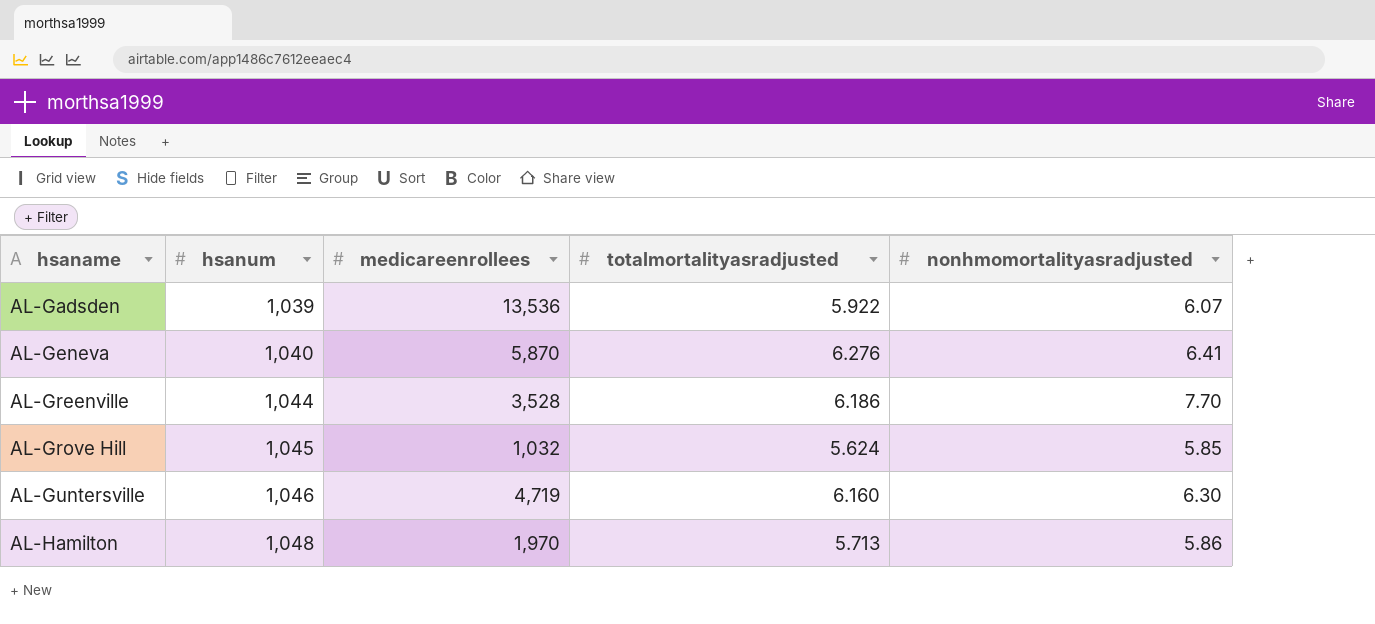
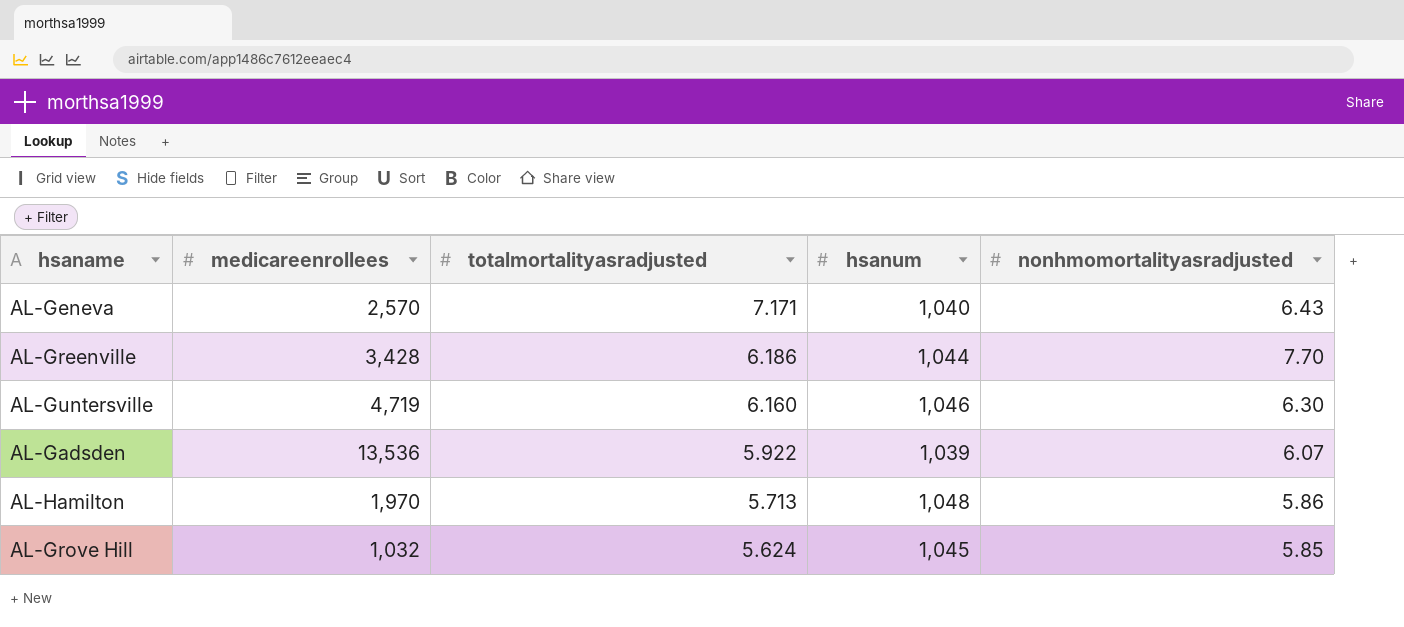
row order: hsaname ascending -> totalmortalityasradjusted descending
column hsanum | position: 2 -> 4
AL-Geneva | medicareenrollees: 5,870 -> 2,570
AL-Geneva | totalmortalityasradjusted: 6.276 -> 7.171
AL-Geneva | nonhmomortalityasradjusted: 6.41 -> 6.43
AL-Greenville | medicareenrollees: 3,528 -> 3,428

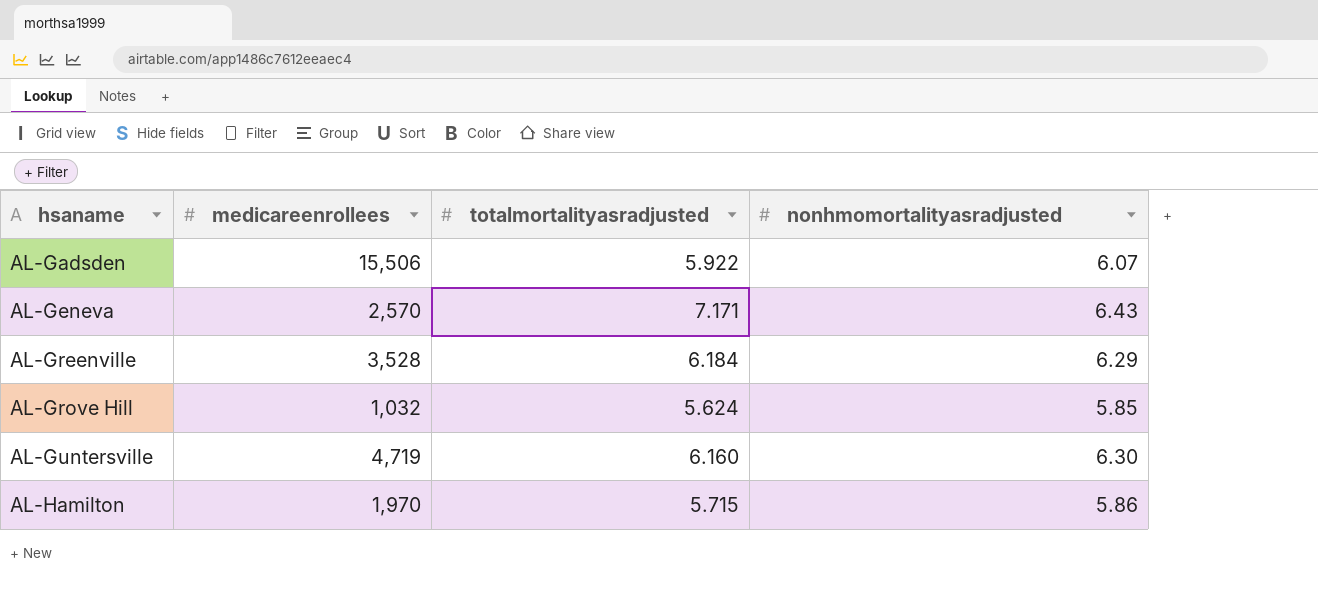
row order: totalmortalityasradjusted descending -> hsaname ascending
column hsanum | position: 4 -> none
AL-Gadsden | medicareenrollees: 13,536 -> 15,506
AL-Greenville | medicareenrollees: 3,428 -> 3,528
AL-Greenville | totalmortalityasradjusted: 6.186 -> 6.184
AL-Greenville | nonhmomortalityasradjusted: 7.70 -> 6.29
AL-Hamilton | totalmortalityasradjusted: 5.713 -> 5.715

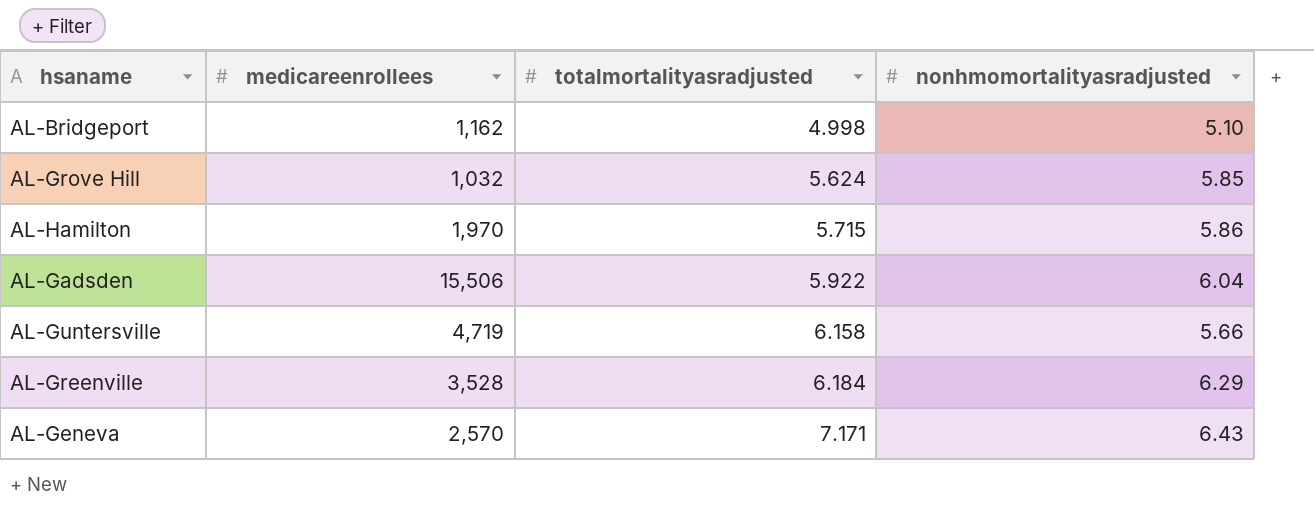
row order: hsaname ascending -> totalmortalityasradjusted ascending
row AL-Bridgeport: none -> 1,162 | 4.998 | 5.10
AL-Gadsden | nonhmomortalityasradjusted: 6.07 -> 6.04
AL-Guntersville | totalmortalityasradjusted: 6.160 -> 6.158
AL-Guntersville | nonhmomortalityasradjusted: 6.30 -> 5.66

